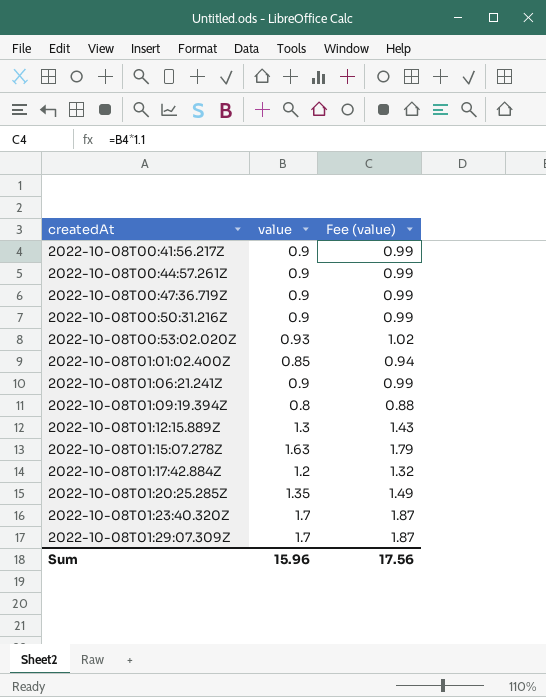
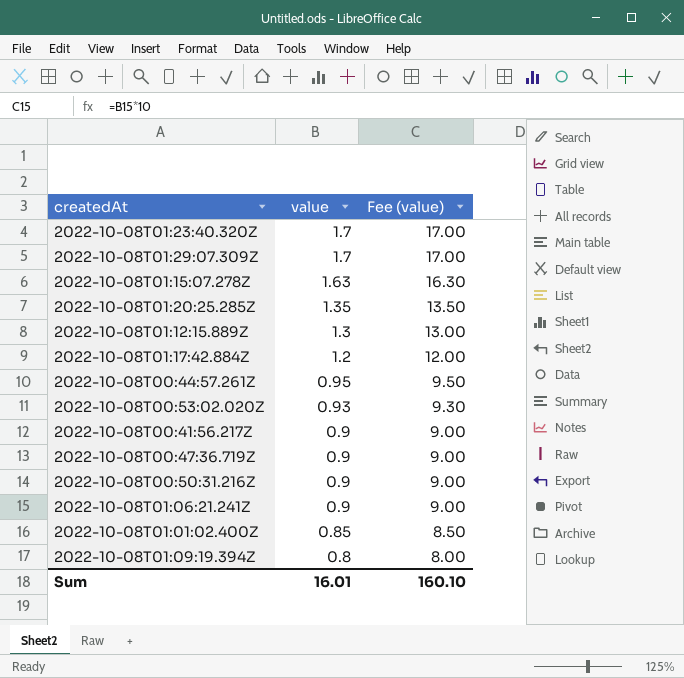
row order: createdAt ascending -> value descending
column Fee (value) | formula: [value] * 1.1 -> [value] * 10
2022-10-08T00:44:57.261Z | value: 0.9 -> 0.95
Sum | value: 15.96 -> 16.01
Sum | Fee (value): 17.56 -> 160.10

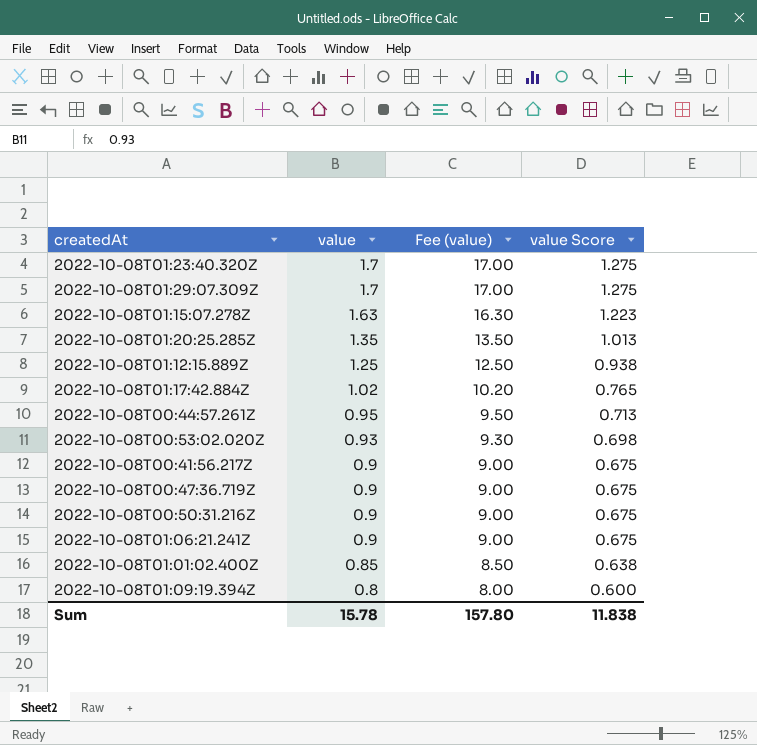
column value Score | formula: none -> [value] * 0.75
2022-10-08T01:12:15.889Z | value: 1.3 -> 1.25
2022-10-08T01:12:15.889Z | Fee (value): 13.00 -> 12.50
2022-10-08T01:17:42.884Z | value: 1.2 -> 1.02
2022-10-08T01:17:42.884Z | Fee (value): 12.00 -> 10.20
Sum | value: 16.01 -> 15.78
Sum | Fee (value): 160.10 -> 157.80

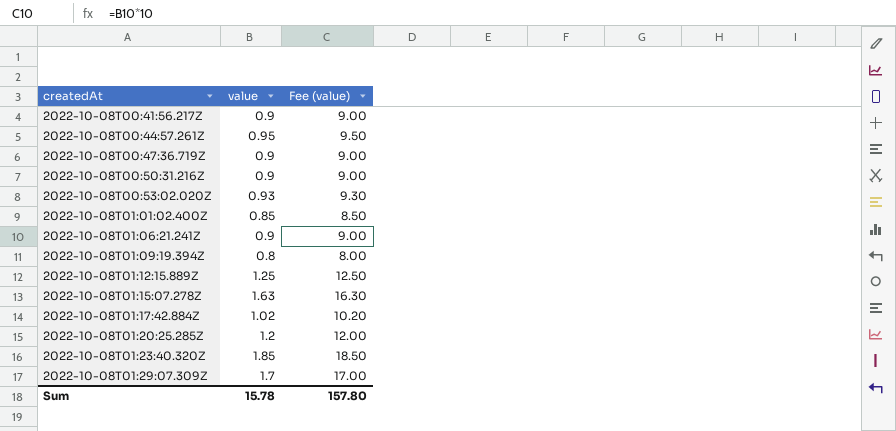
row order: value descending -> createdAt ascending
column value Score | formula: [value] * 0.75 -> none
2022-10-08T01:20:25.285Z | value: 1.35 -> 1.2
2022-10-08T01:20:25.285Z | Fee (value): 13.50 -> 12.00
2022-10-08T01:23:40.320Z | value: 1.7 -> 1.85
2022-10-08T01:23:40.320Z | Fee (value): 17.00 -> 18.50

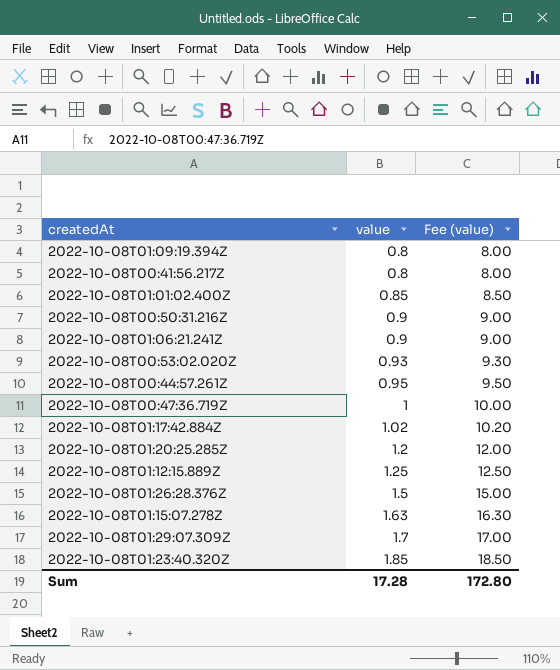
row order: createdAt ascending -> value ascending
2022-10-08T00:41:56.217Z | value: 0.9 -> 0.8
2022-10-08T00:41:56.217Z | Fee (value): 9.00 -> 8.00
2022-10-08T00:47:36.719Z | value: 0.9 -> 1
2022-10-08T00:47:36.719Z | Fee (value): 9.00 -> 10.00
row 2022-10-08T01:26:28.376Z: none -> 1.5 | 15.00
Sum | value: 15.78 -> 17.28
Sum | Fee (value): 157.80 -> 172.80

